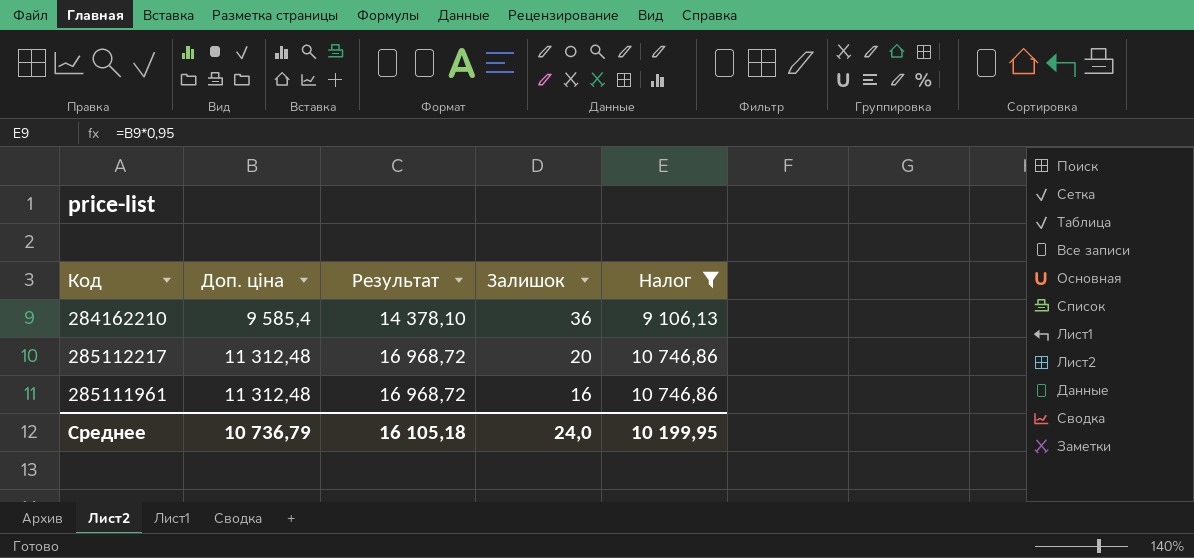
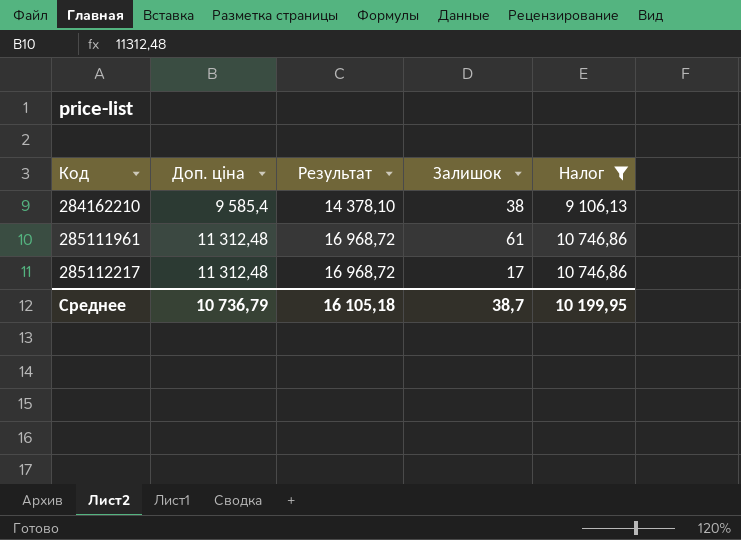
row order: Доп. ціна ascending -> Код ascending
284162210 | Залишок: 36 -> 38
285111961 | Залишок: 16 -> 61
285112217 | Залишок: 20 -> 17
Среднее | Залишок: 24,0 -> 38,7

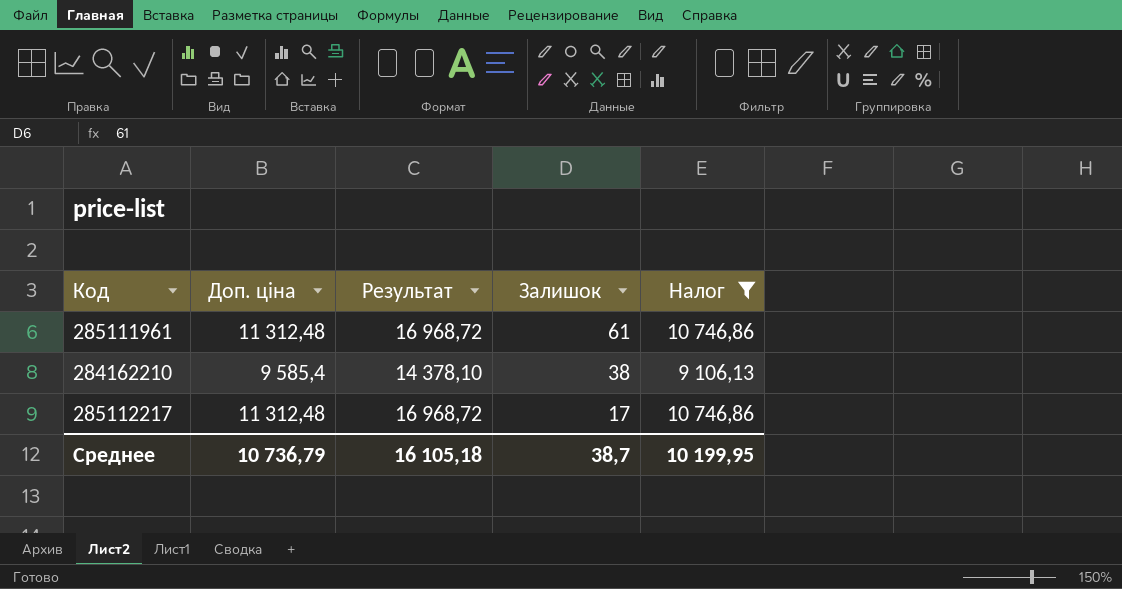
row order: Код ascending -> Залишок descending

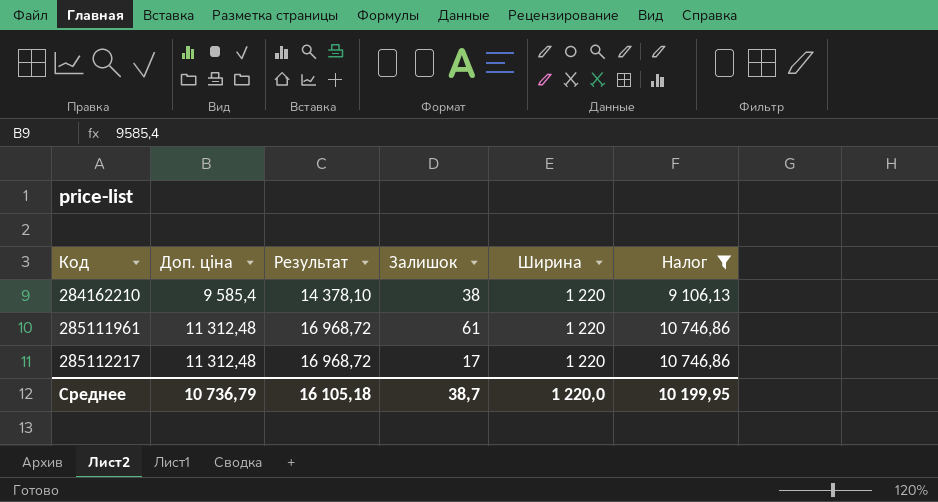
row order: Залишок descending -> Код ascending
column Ширина | position: none -> 5

